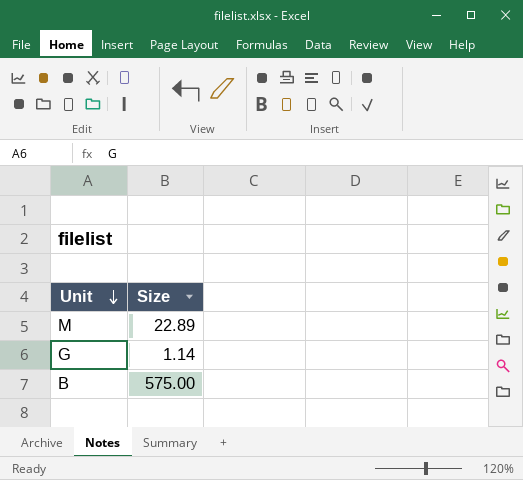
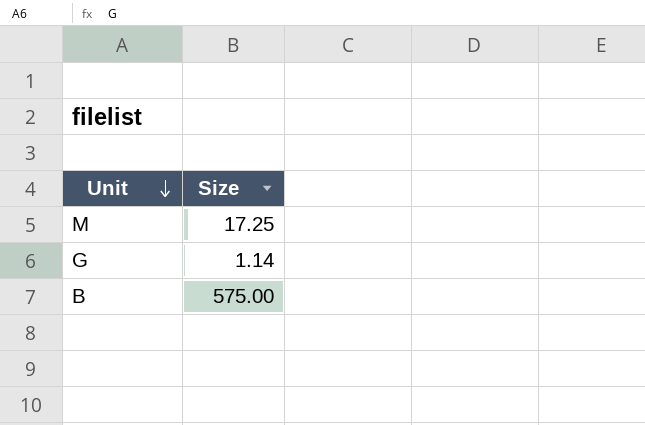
M | Size: 22.89 -> 17.25

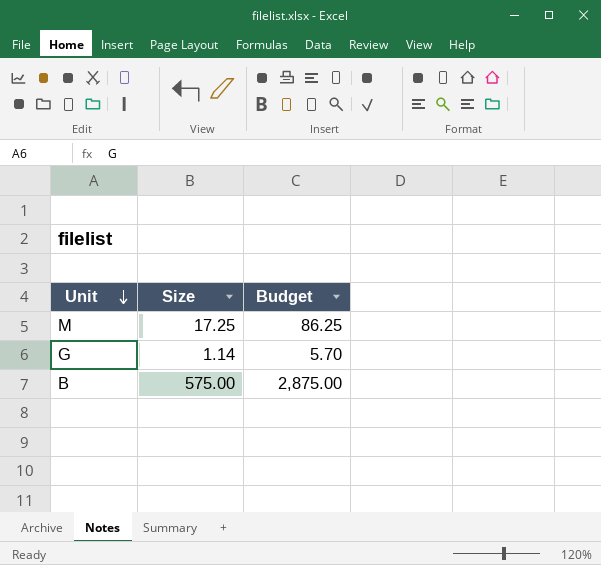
column Budget | formula: none -> [Size] * 5

